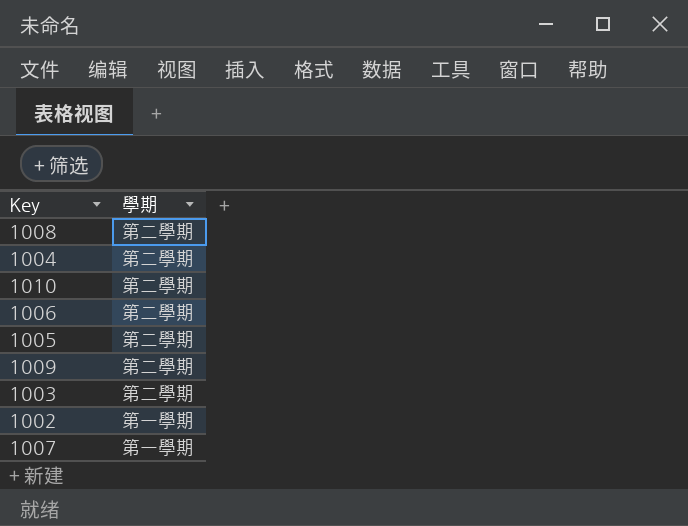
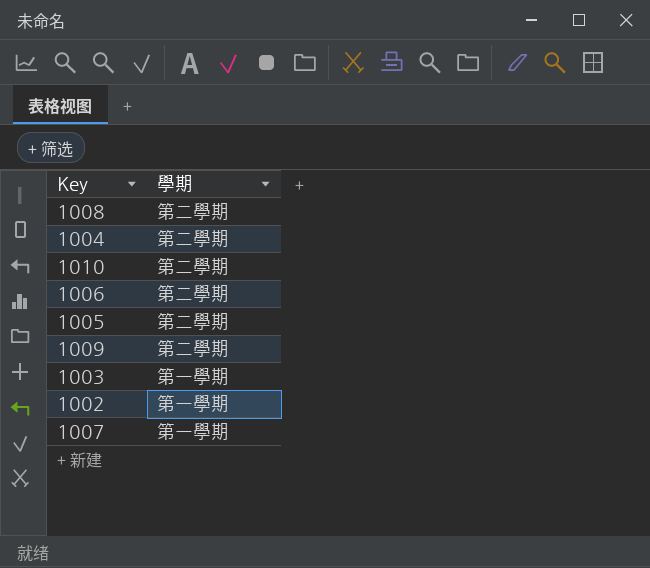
1003 | 學期: 第二學期 -> 第一學期

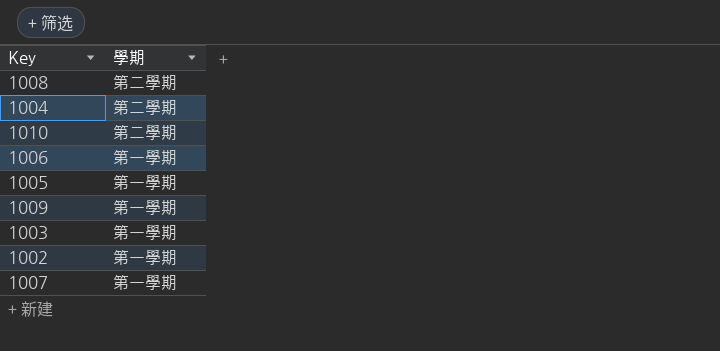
1006 | 學期: 第二學期 -> 第一學期
1005 | 學期: 第二學期 -> 第一學期
1009 | 學期: 第二學期 -> 第一學期

